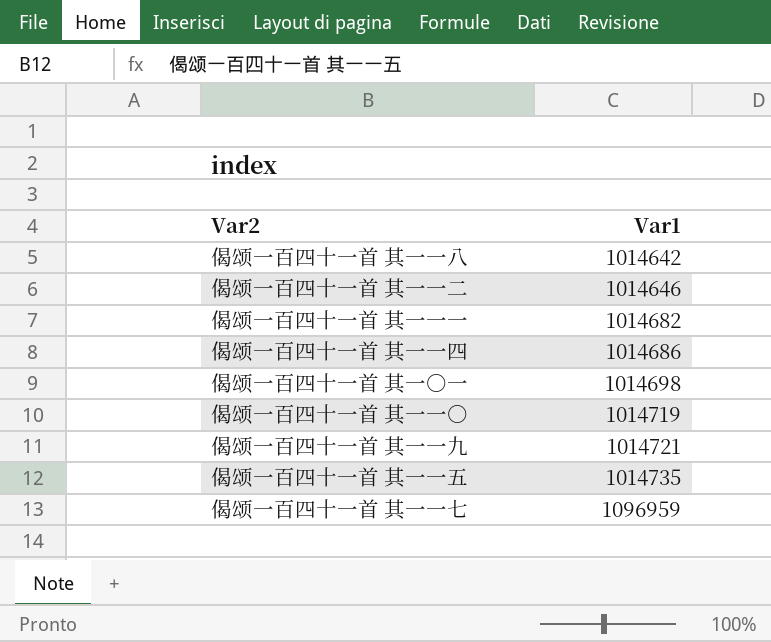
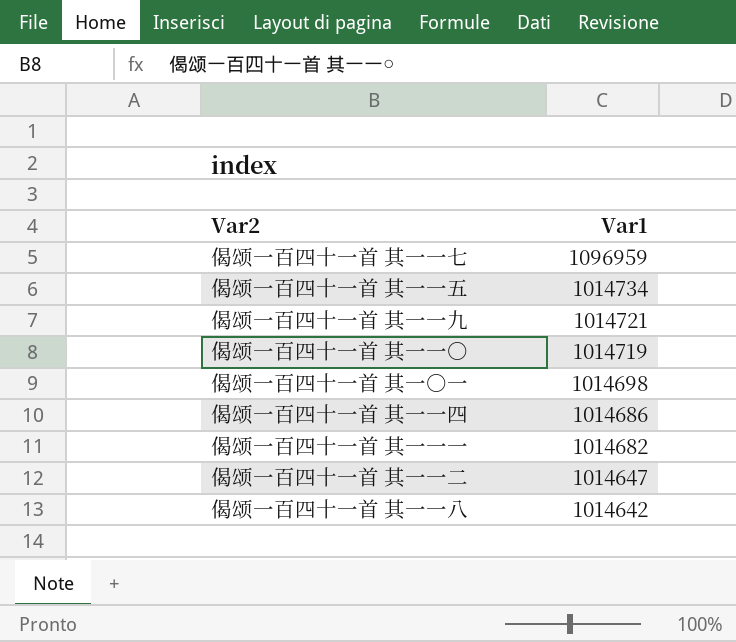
row order: Var1 ascending -> Var1 descending
偈颂一百四十一首 其一一五 | Var1: 1014735 -> 1014734
偈颂一百四十一首 其一一二 | Var1: 1014646 -> 1014647

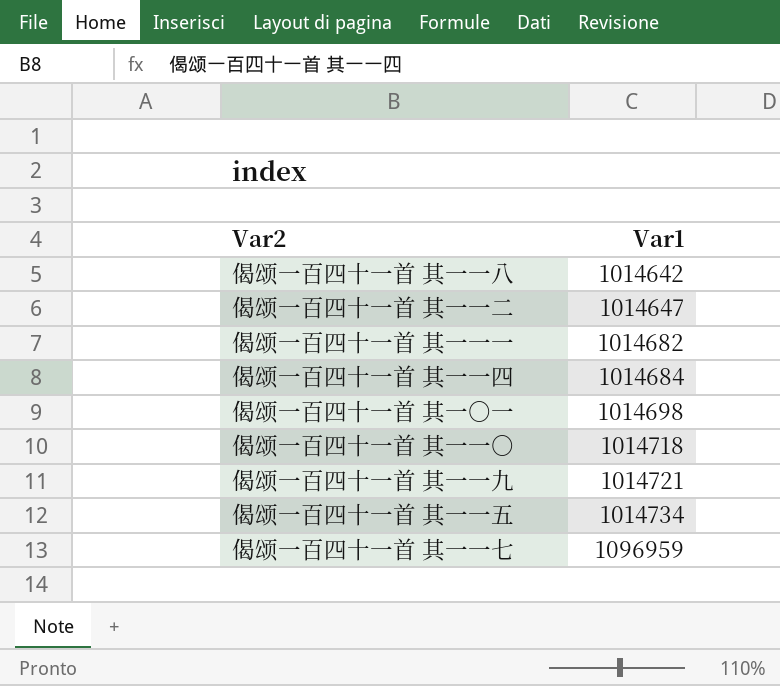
row order: Var1 descending -> Var1 ascending
偈颂一百四十一首 其一一四 | Var1: 1014686 -> 1014684
偈颂一百四十一首 其一一○ | Var1: 1014719 -> 1014718

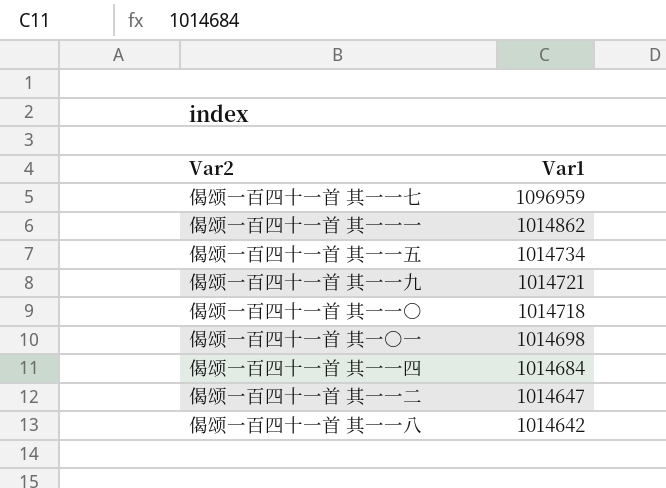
row order: Var1 ascending -> Var1 descending
偈颂一百四十一首 其一一一 | Var1: 1014682 -> 1014862

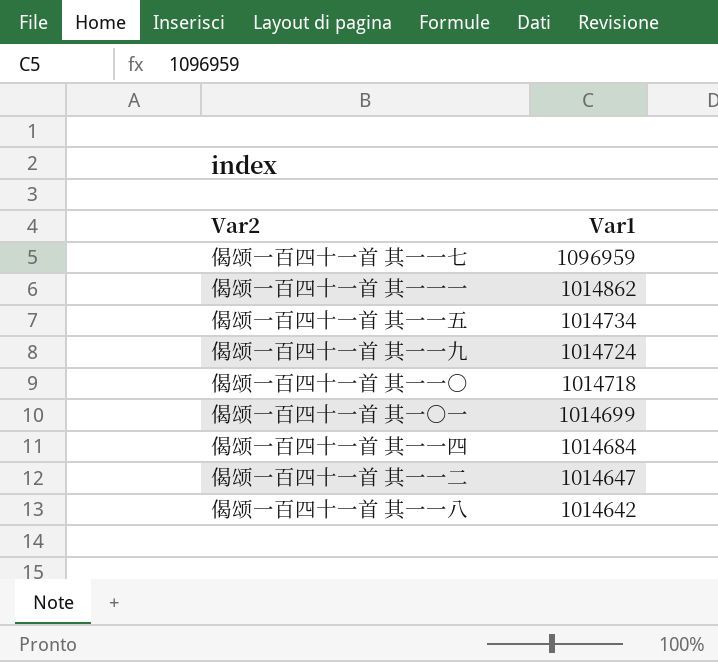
偈颂一百四十一首 其一一九 | Var1: 1014721 -> 1014724
偈颂一百四十一首 其一○一 | Var1: 1014698 -> 1014699

